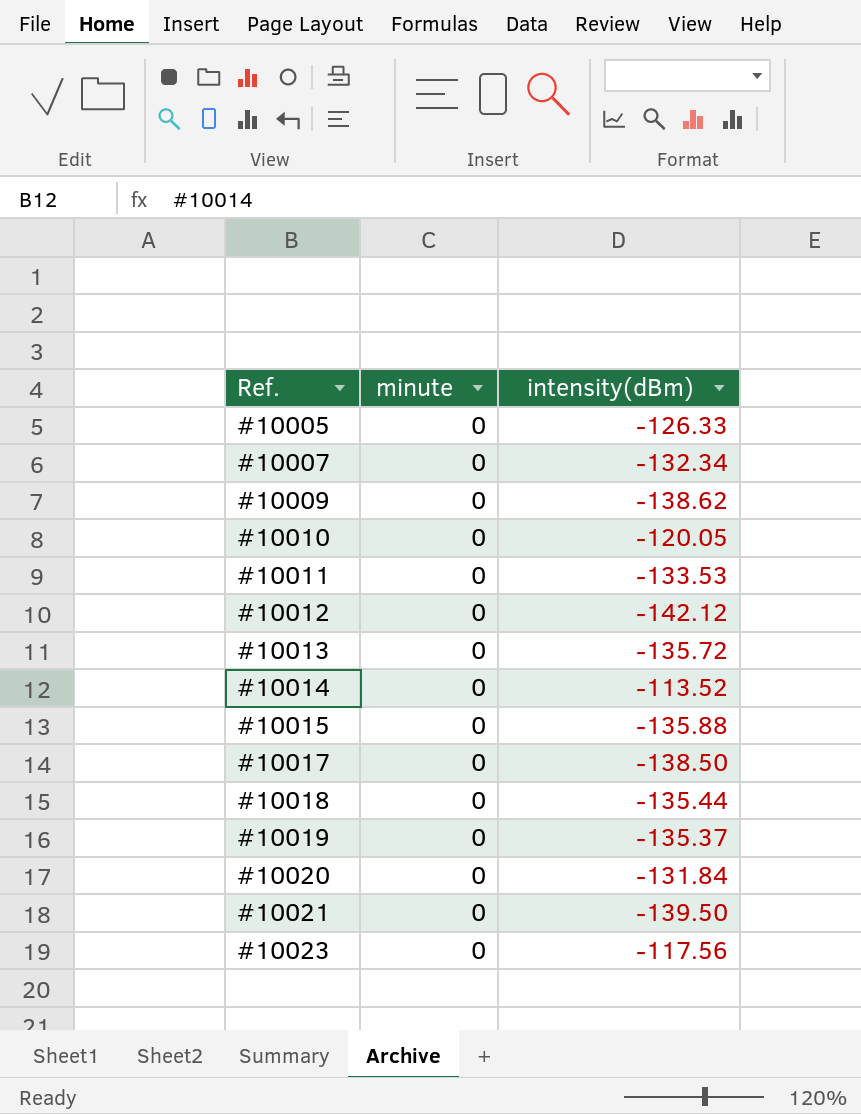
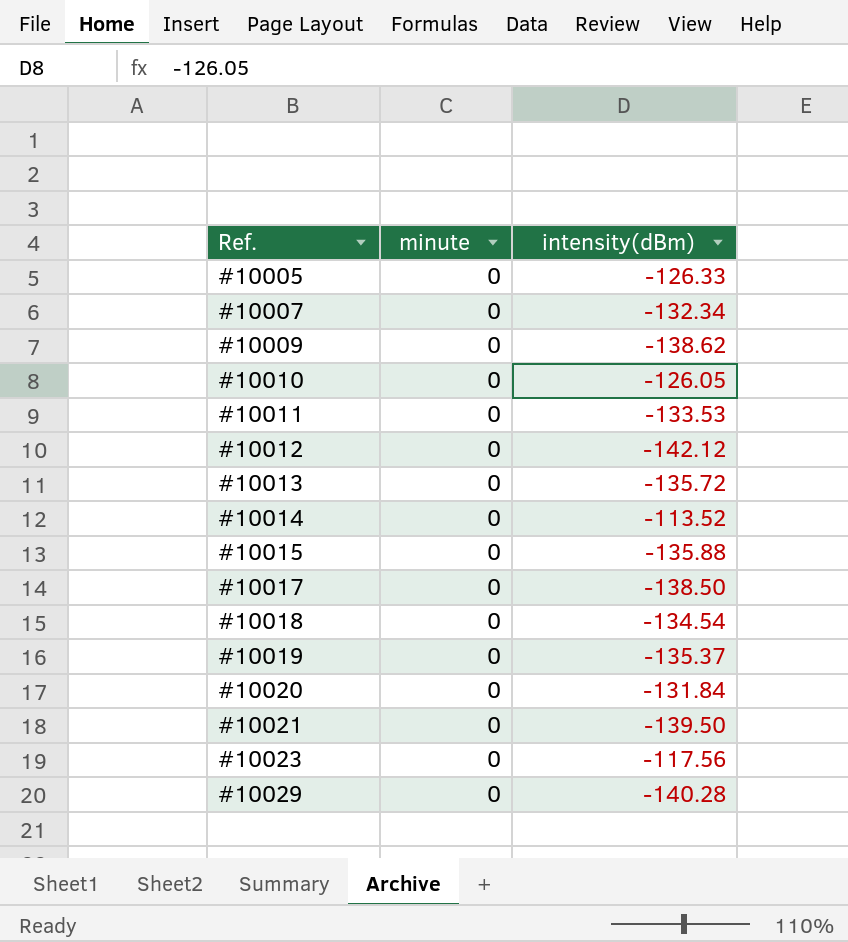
#10010 | intensity(dBm): -120.05 -> -126.05
#10018 | intensity(dBm): -135.44 -> -134.54
row #10029: none -> 0 | -140.28

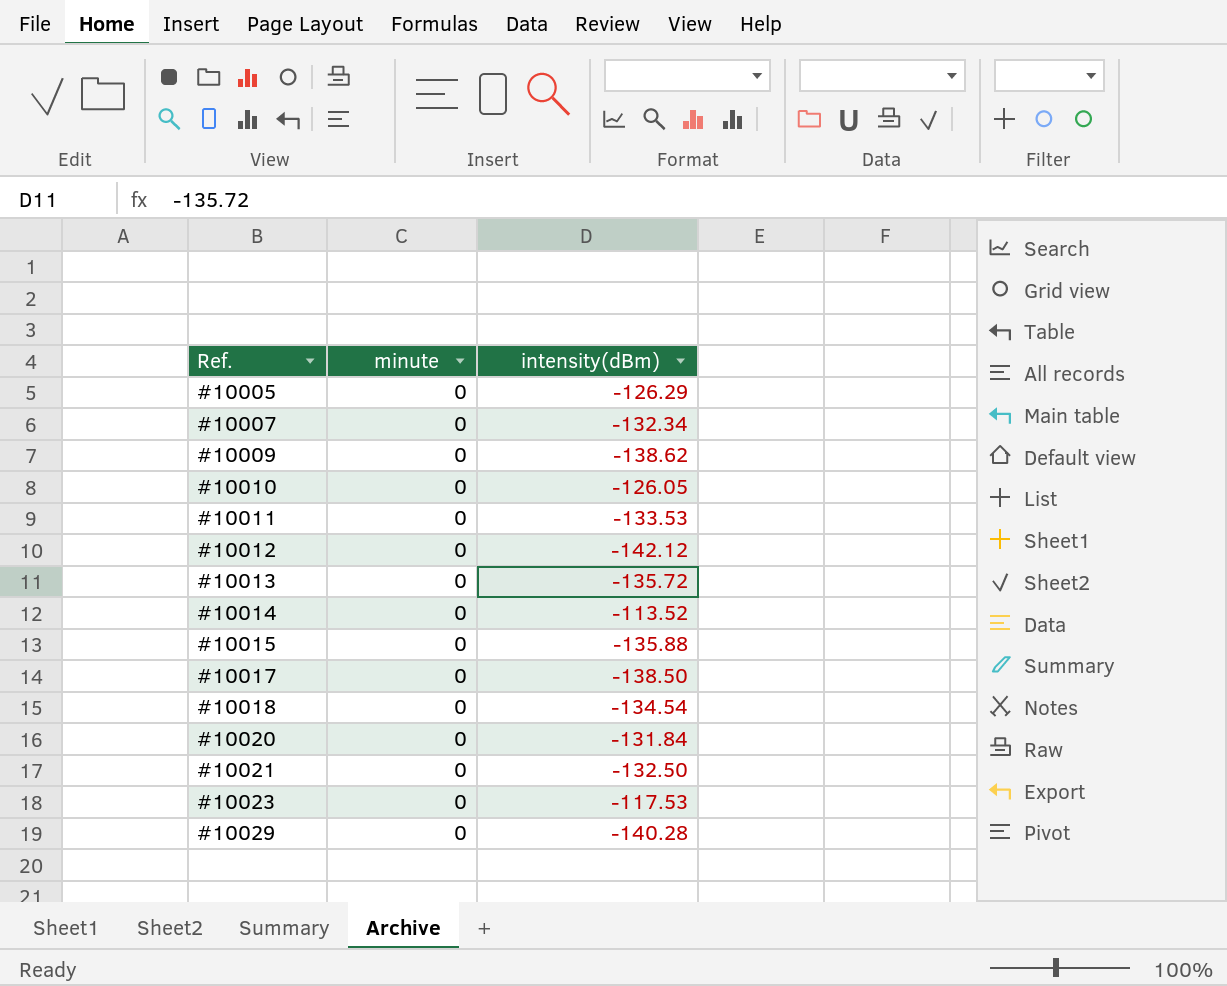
row #10019: 0 | -135.37 -> none
#10005 | intensity(dBm): -126.33 -> -126.29
#10021 | intensity(dBm): -139.50 -> -132.50
#10023 | intensity(dBm): -117.56 -> -117.53

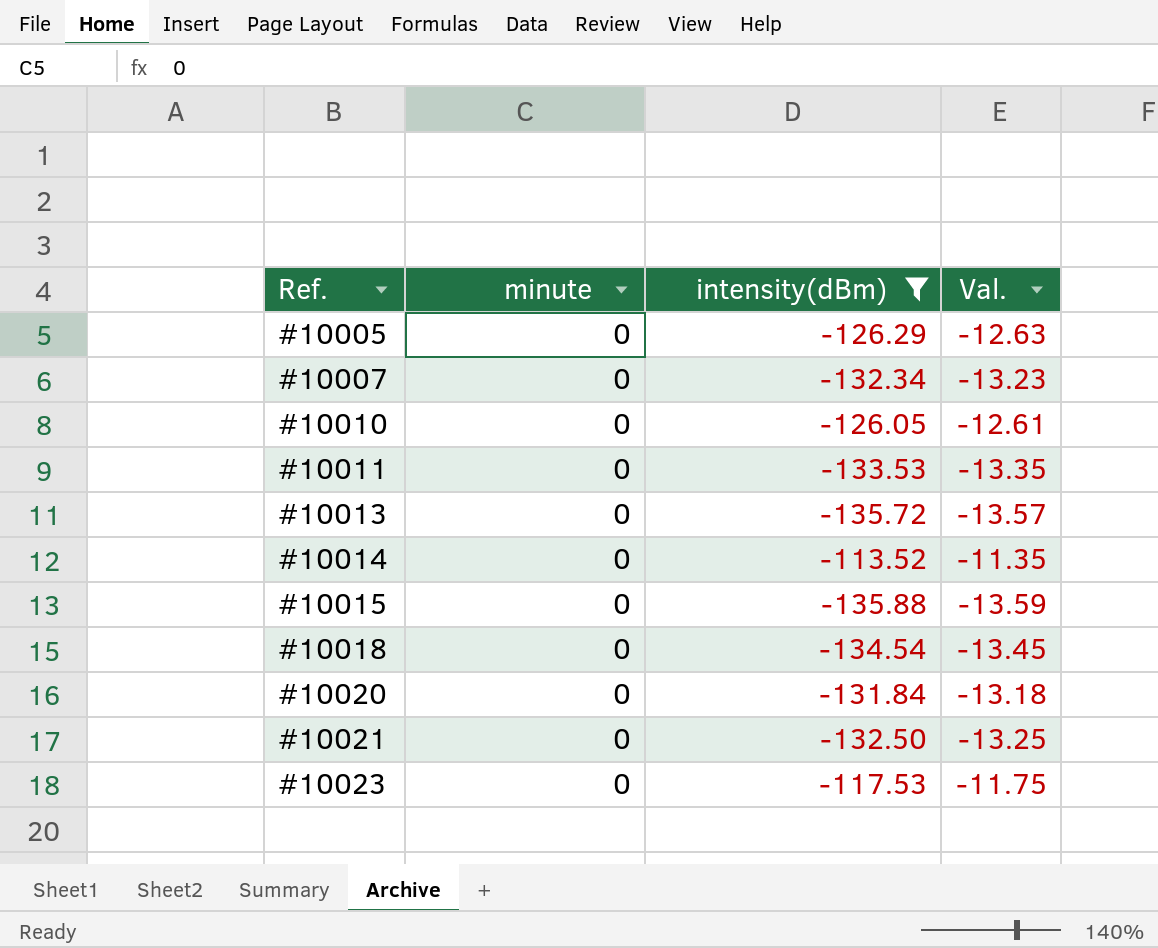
filter: none -> intensity(dBm) >= -135.88
column Val. | formula: none -> [intensity(dBm)] * 0.1

